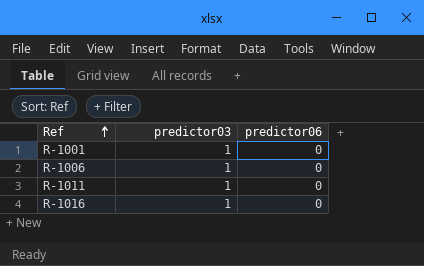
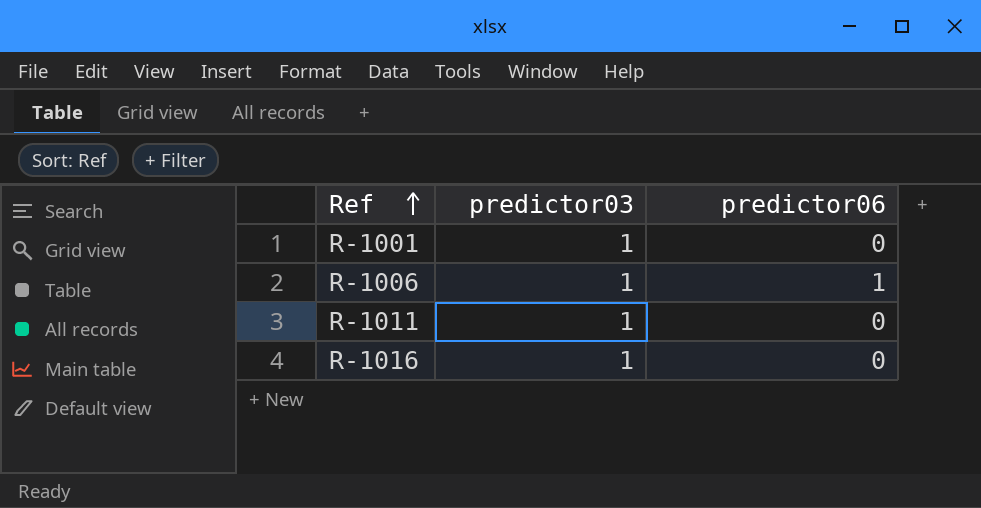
R-1006 | predictor06: 0 -> 1

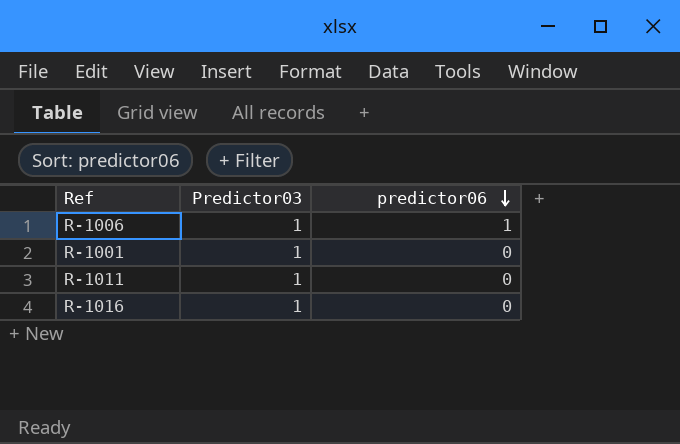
row order: Ref ascending -> predictor06 descending
column name: predictor03 -> Predictor03

